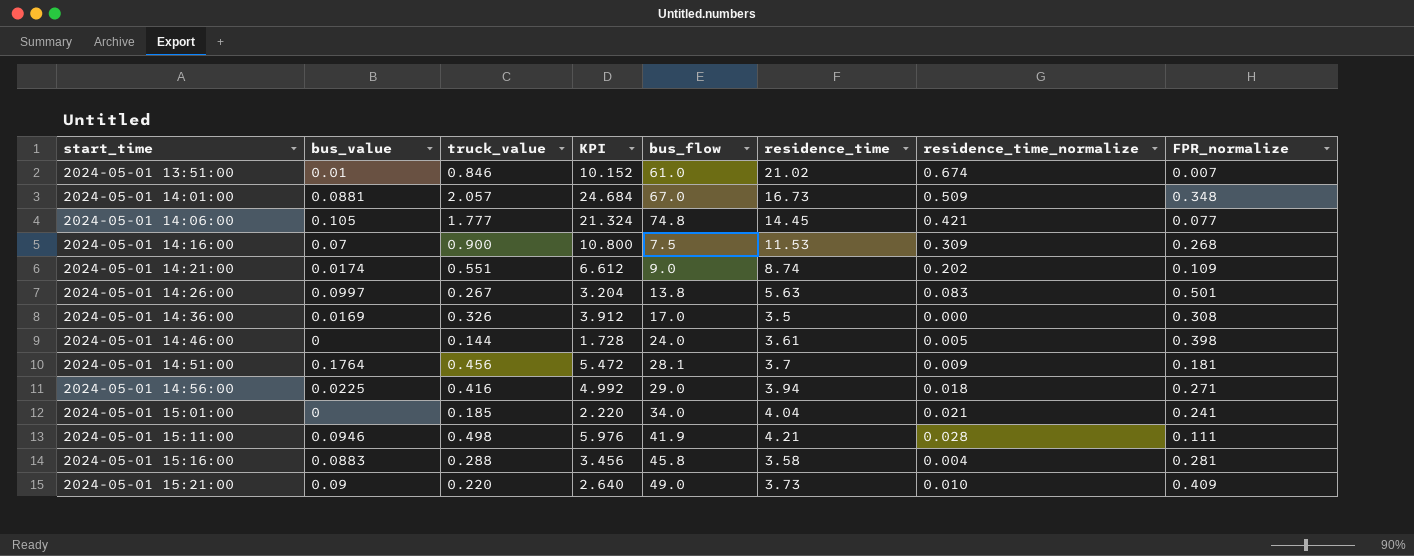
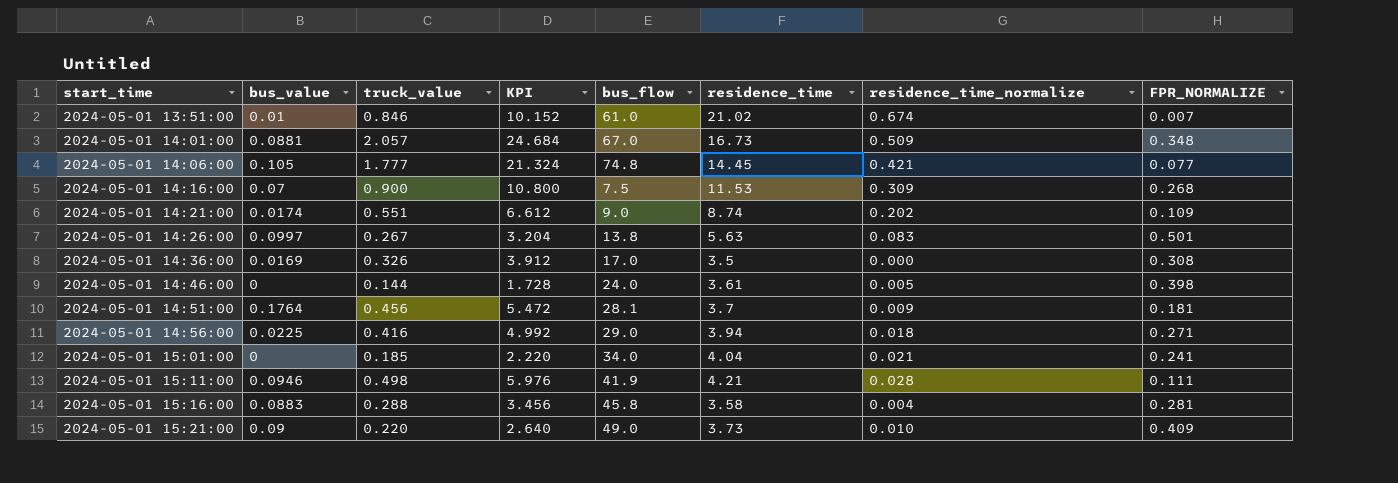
column name: FPR_normalize -> FPR_NORMALIZE

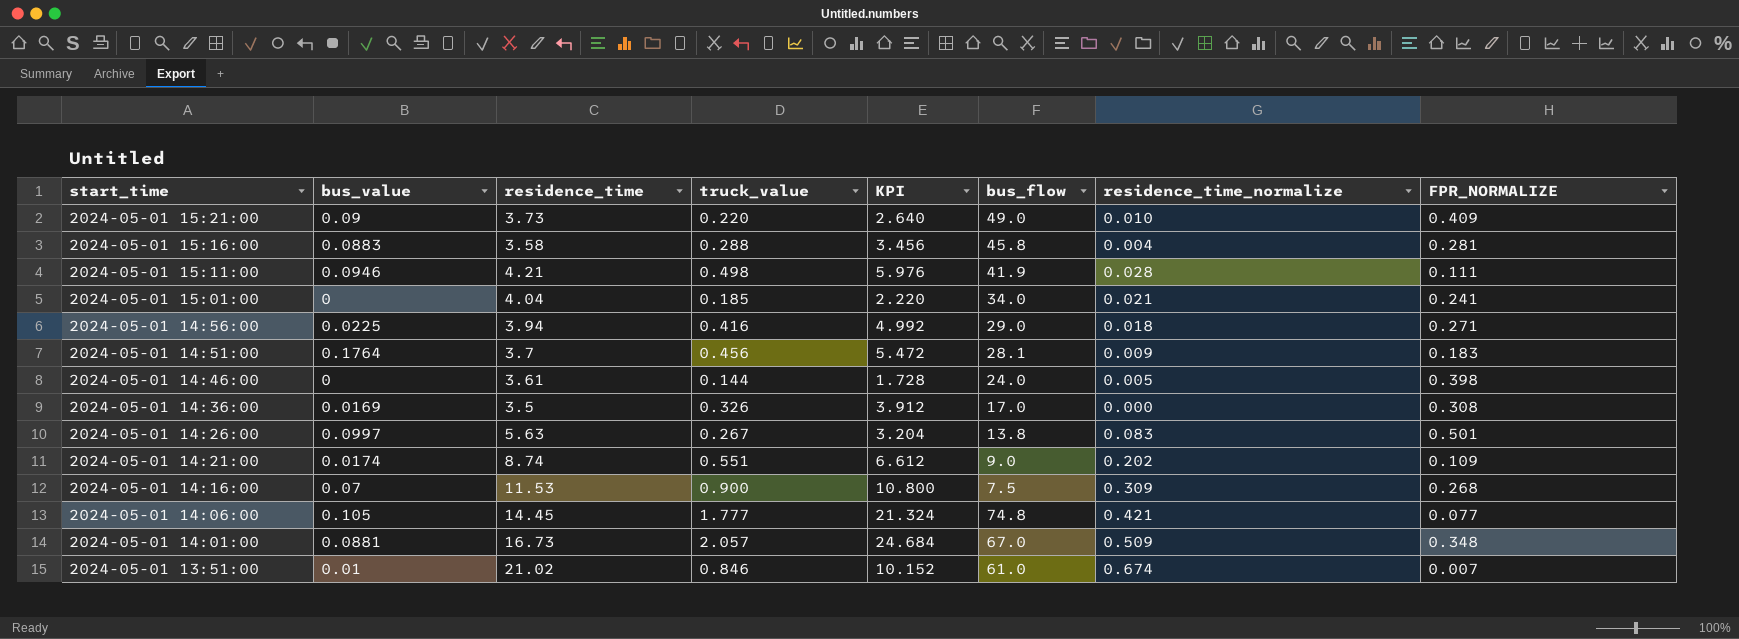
row order: start_time ascending -> start_time descending
column residence_time | position: 6 -> 3
2024-05-01 14:51:00 | FPR_NORMALIZE: 0.181 -> 0.183

